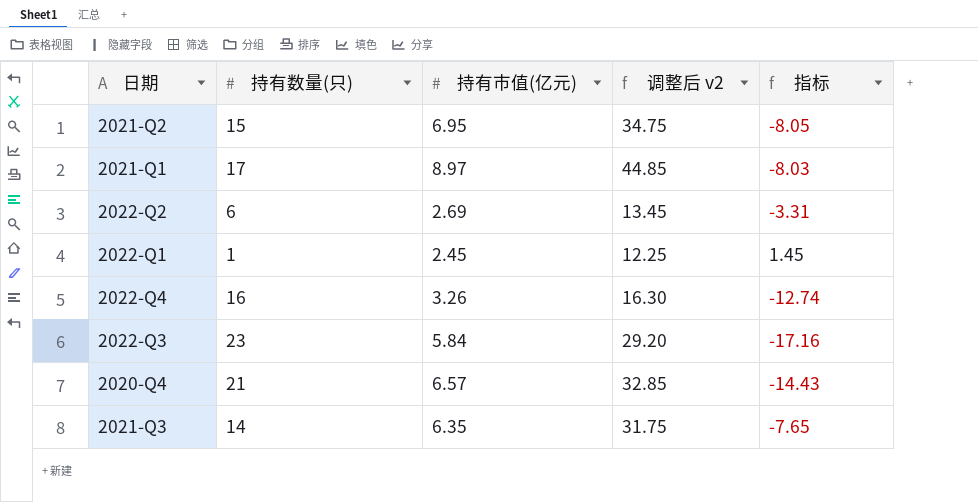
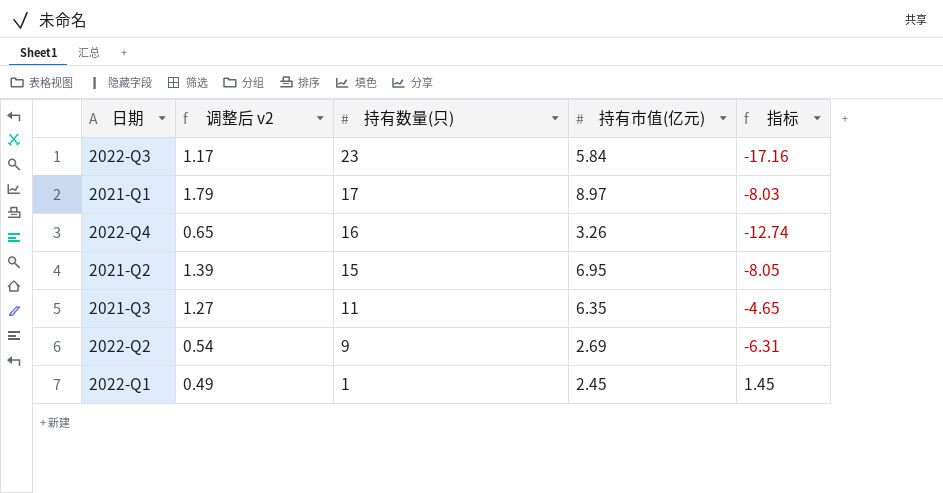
row order: none -> 持有数量(只) descending
column 调整后 v2 | formula: [持有市值(亿元)] * 5 -> [持有市值(亿元)] * 0.2
column 调整后 v2 | position: 4 -> 2
row 2020-Q4: 21 | 6.57 | 32.85 | -14.43 -> none
2021-Q3 | 持有数量(只): 14 -> 11
2021-Q3 | 指标: -7.65 -> -4.65
2022-Q2 | 持有数量(只): 6 -> 9
2022-Q2 | 指标: -3.31 -> -6.31

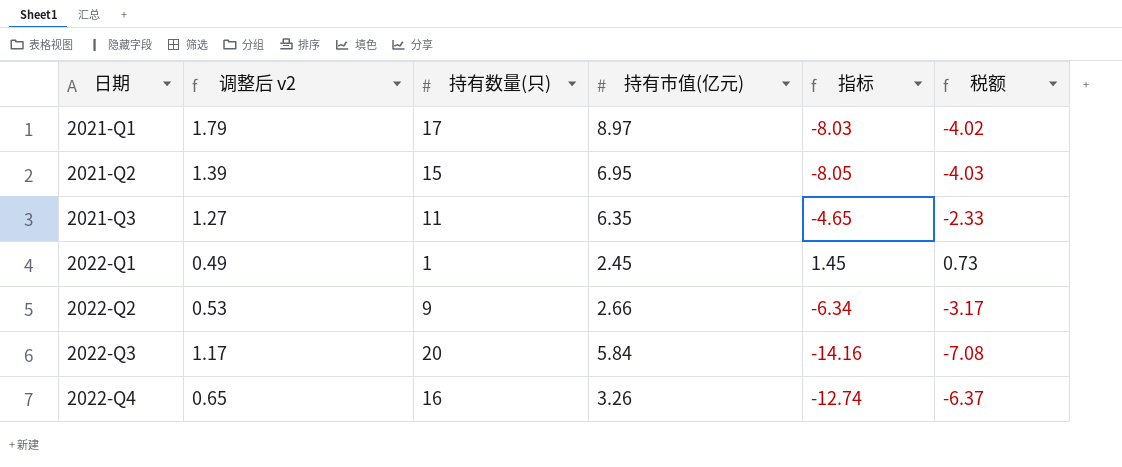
row order: 持有数量(只) descending -> 日期 ascending
column 税额 | formula: none -> [指标] * 0.5
2022-Q2 | 调整后 v2: 0.54 -> 0.53
2022-Q2 | 持有市值(亿元): 2.69 -> 2.66
2022-Q2 | 指标: -6.31 -> -6.34
2022-Q3 | 持有数量(只): 23 -> 20
2022-Q3 | 指标: -17.16 -> -14.16

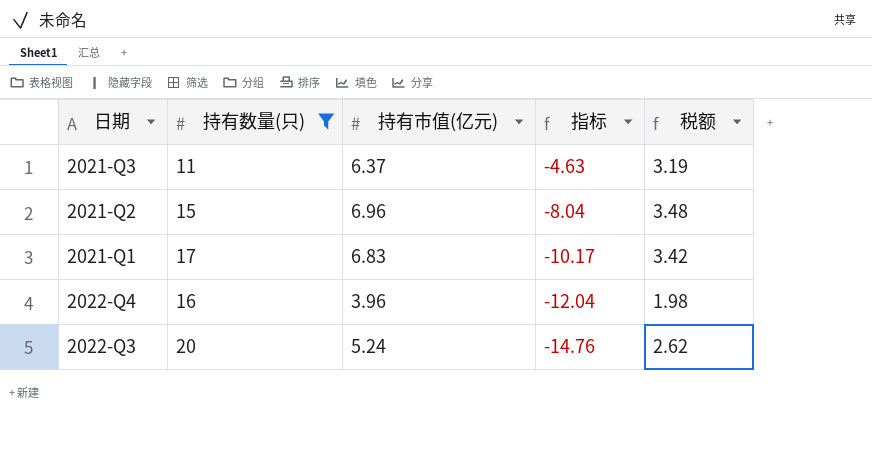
filter: none -> 持有数量(只) >= 11
row order: 日期 ascending -> 指标 descending
column 调整后 v2 | formula: [持有市值(亿元)] * 0.2 -> none
column 税额 | formula: [指标] * 0.5 -> [持有市值(亿元)] * 0.5
2021-Q3 | 持有市值(亿元): 6.35 -> 6.37
2021-Q3 | 指标: -4.65 -> -4.63
2021-Q2 | 持有市值(亿元): 6.95 -> 6.96
2021-Q2 | 指标: -8.05 -> -8.04
2021-Q1 | 持有市值(亿元): 8.97 -> 6.83
2021-Q1 | 指标: -8.03 -> -10.17
2022-Q4 | 持有市值(亿元): 3.26 -> 3.96
2022-Q4 | 指标: -12.74 -> -12.04
2022-Q3 | 持有市值(亿元): 5.84 -> 5.24
2022-Q3 | 指标: -14.16 -> -14.76

